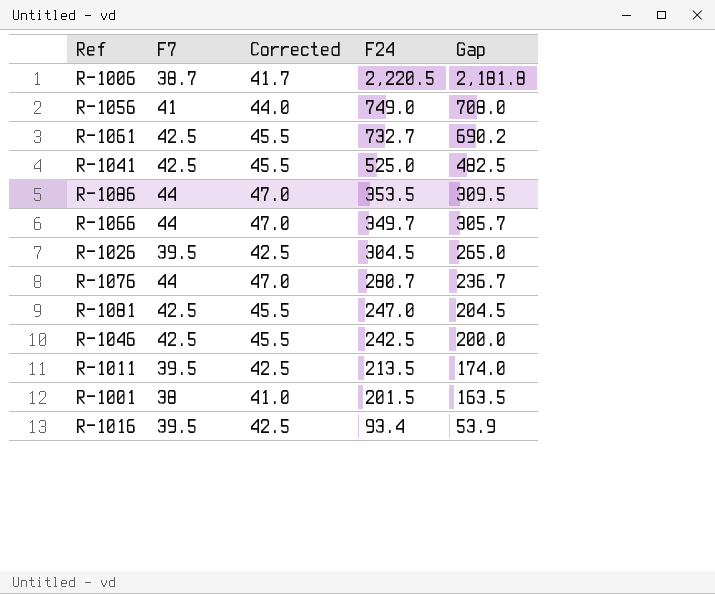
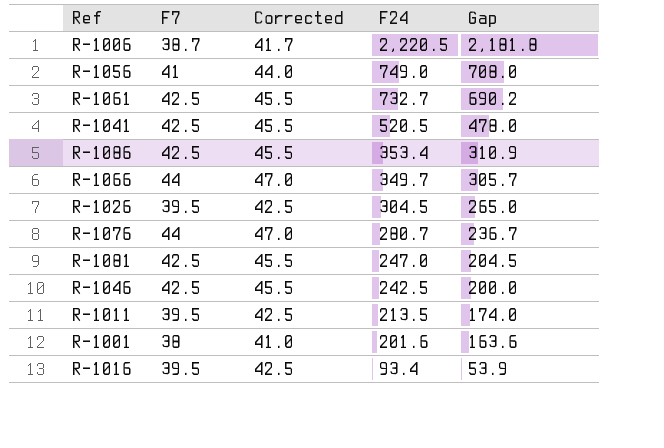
R-1041 | F24: 525.0 -> 520.5
R-1041 | Gap: 482.5 -> 478.0
R-1086 | F7: 44 -> 42.5
R-1086 | Corrected: 47.0 -> 45.5
R-1086 | F24: 353.5 -> 353.4
R-1086 | Gap: 309.5 -> 310.9
R-1001 | F24: 201.5 -> 201.6
R-1001 | Gap: 163.5 -> 163.6

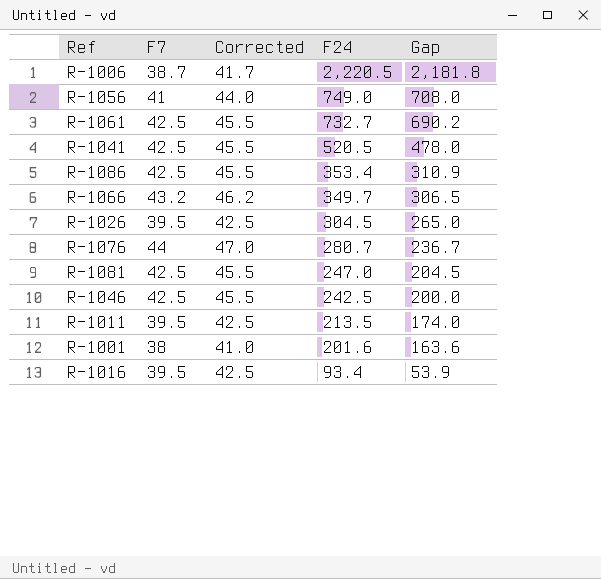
R-1066 | F7: 44 -> 43.2
R-1066 | Corrected: 47.0 -> 46.2
R-1066 | Gap: 305.7 -> 306.5

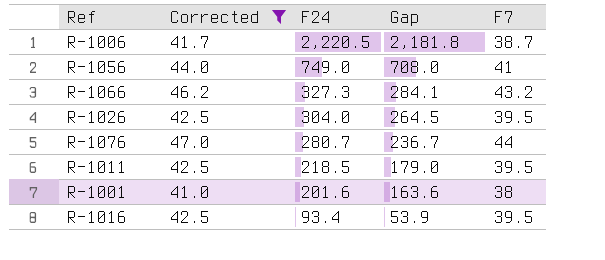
filter: none -> Corrected != 45.5
column F7 | position: 2 -> 5
R-1066 | F24: 349.7 -> 327.3
R-1066 | Gap: 306.5 -> 284.1
R-1026 | F24: 304.5 -> 304.0
R-1026 | Gap: 265.0 -> 264.5
R-1011 | F24: 213.5 -> 218.5
R-1011 | Gap: 174.0 -> 179.0

